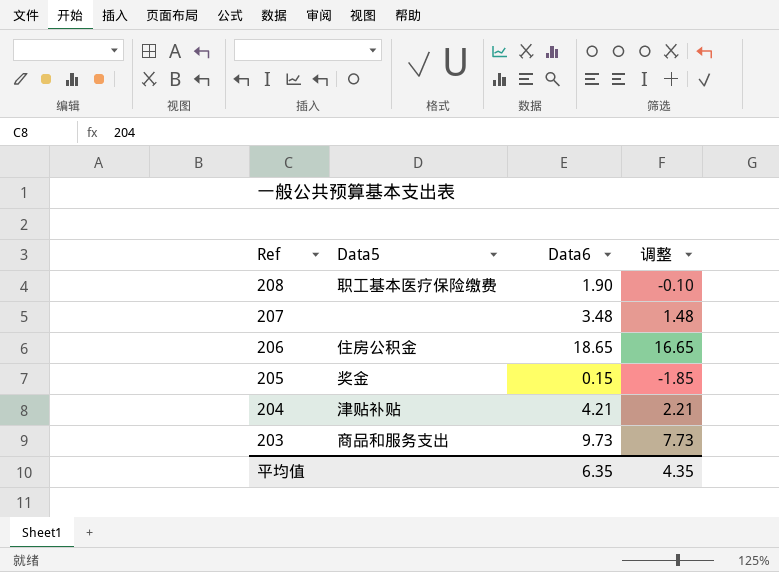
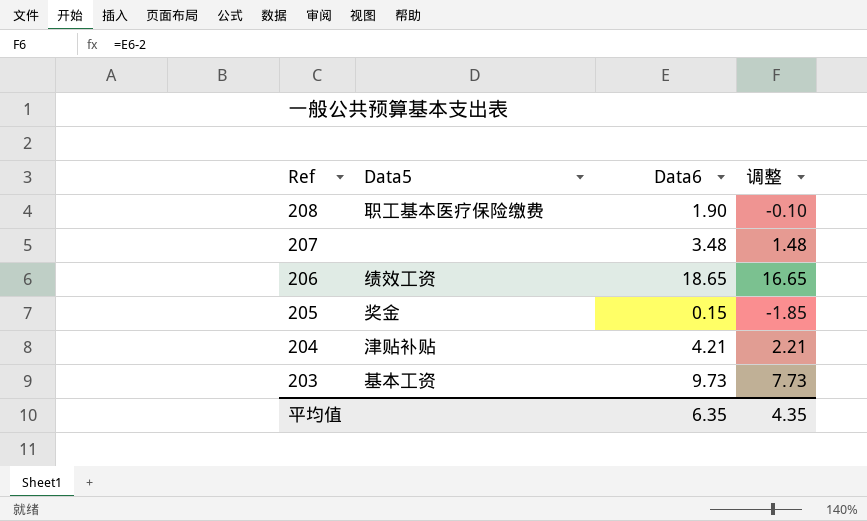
206 | Data5: 住房公积金 -> 绩效工资
203 | Data5: 商品和服务支出 -> 基本工资

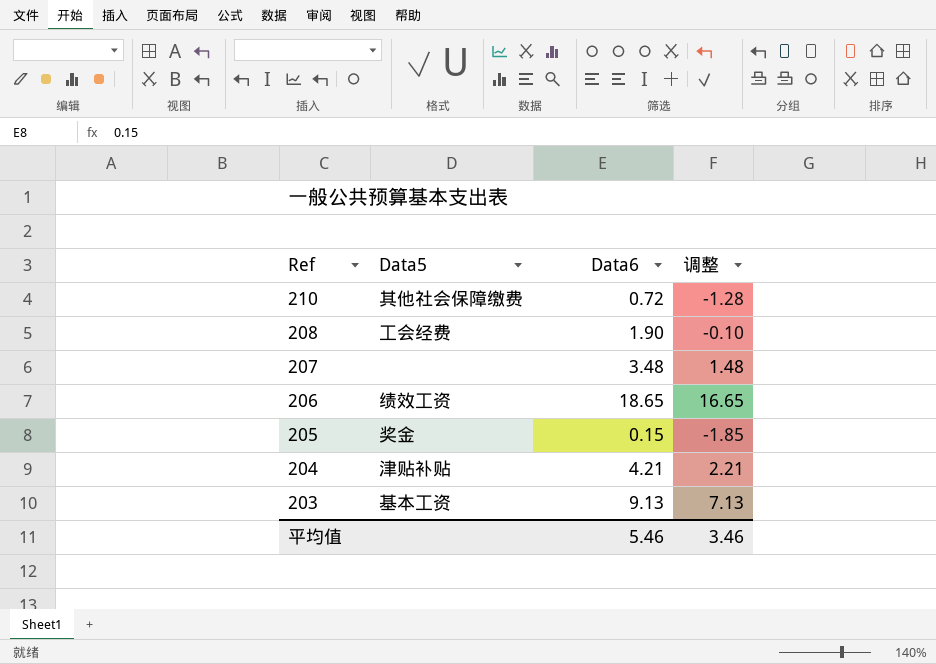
row 210: none -> 其他社会保障缴费 | 0.72 | -1.28
208 | Data5: 职工基本医疗保险缴费 -> 工会经费
203 | Data6: 9.73 -> 9.13
203 | 调整: 7.73 -> 7.13
平均值 | Data6: 6.35 -> 5.46
平均值 | 调整: 4.35 -> 3.46

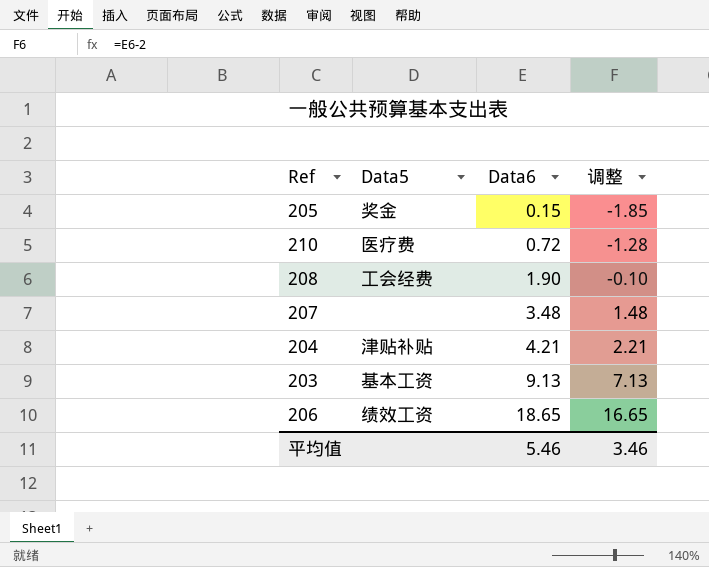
row order: Ref descending -> Data6 ascending
210 | Data5: 其他社会保障缴费 -> 医疗费

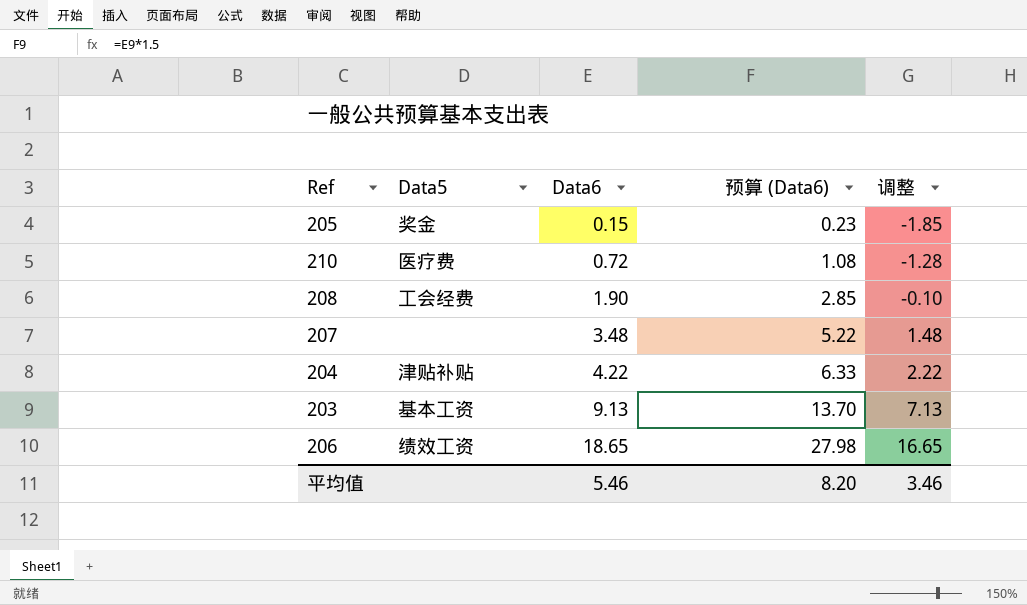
column 预算 (Data6) | formula: none -> [Data6] * 1.5
204 | Data6: 4.21 -> 4.22
204 | 调整: 2.21 -> 2.22

